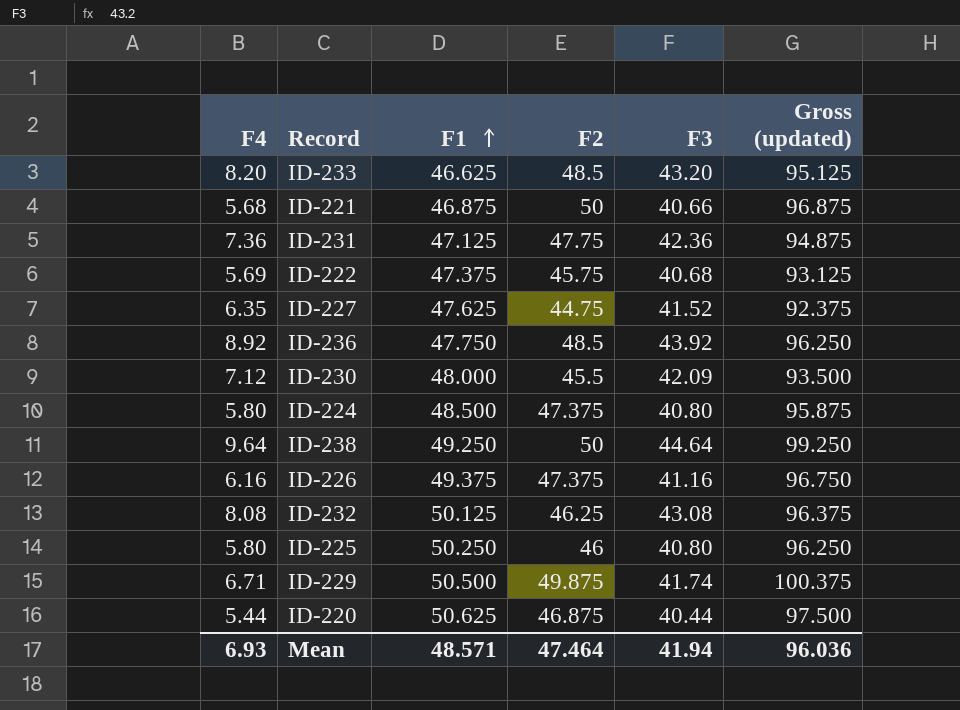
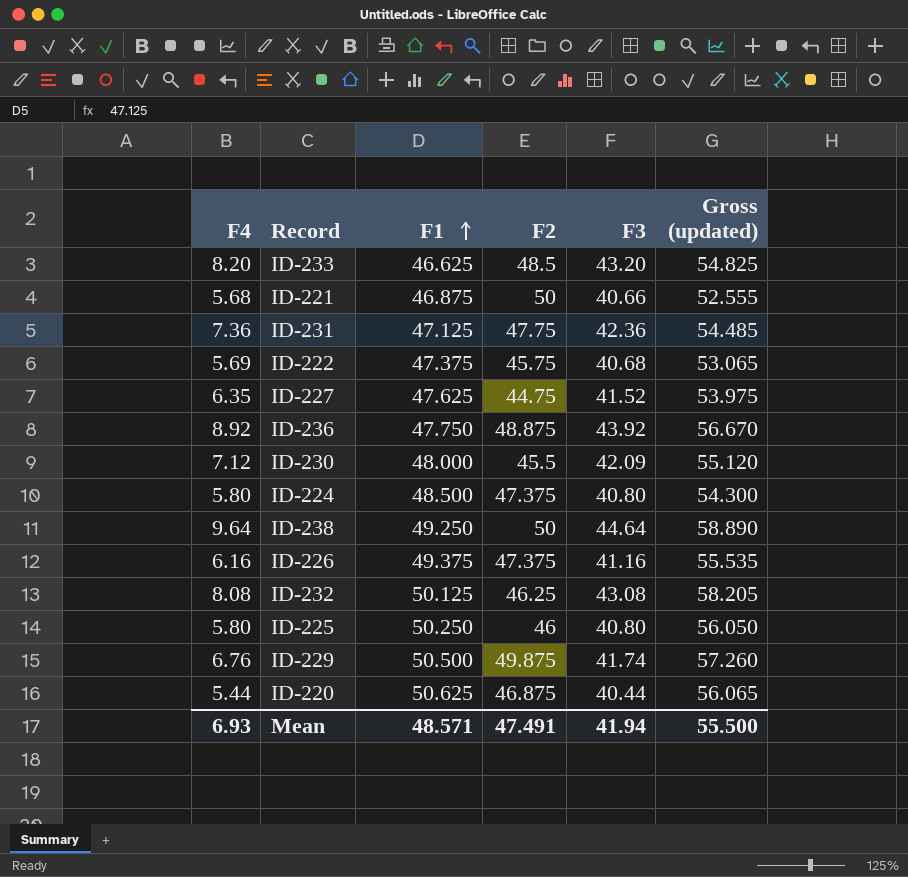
column Gross (updated) | formula: [F1] + [F2] -> [F4] + [F1]
ID-236 | F2: 48.5 -> 48.875
ID-229 | F4: 6.71 -> 6.76
Mean | F2: 47.464 -> 47.491
Mean | Gross (updated): 96.036 -> 55.500

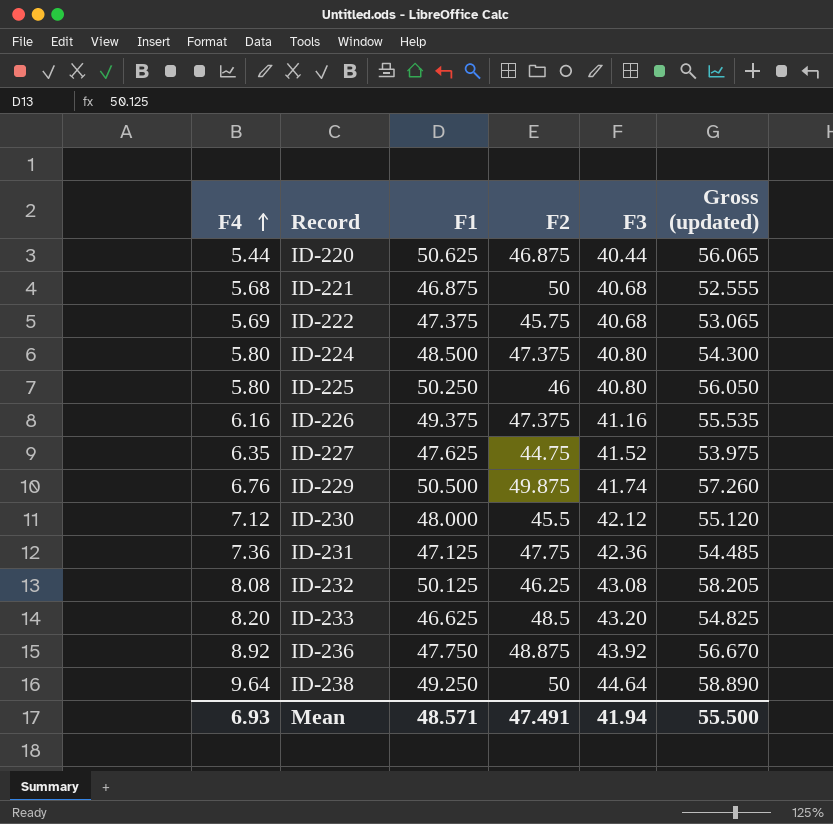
row order: F1 ascending -> F4 ascending
ID-221 | F3: 40.66 -> 40.68
ID-230 | F3: 42.09 -> 42.12

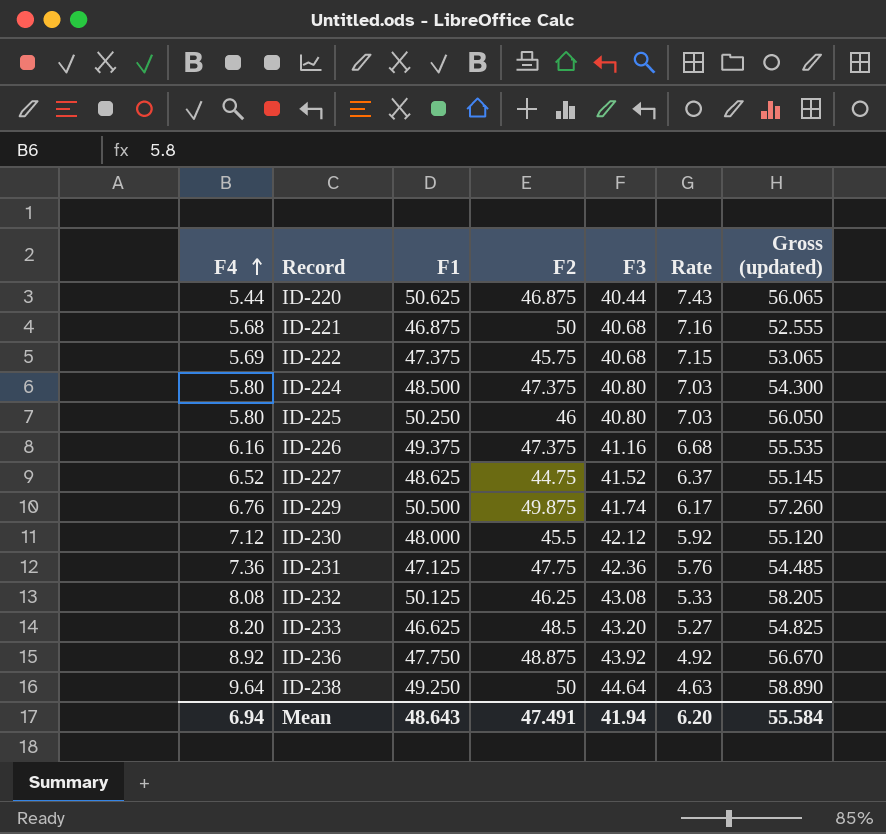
column Rate | formula: none -> [F3] / [F4]
ID-227 | F4: 6.35 -> 6.52
ID-227 | F1: 47.625 -> 48.625
ID-227 | Gross (updated): 53.975 -> 55.145
Mean | F4: 6.93 -> 6.94
Mean | F1: 48.571 -> 48.643
Mean | Gross (updated): 55.500 -> 55.584

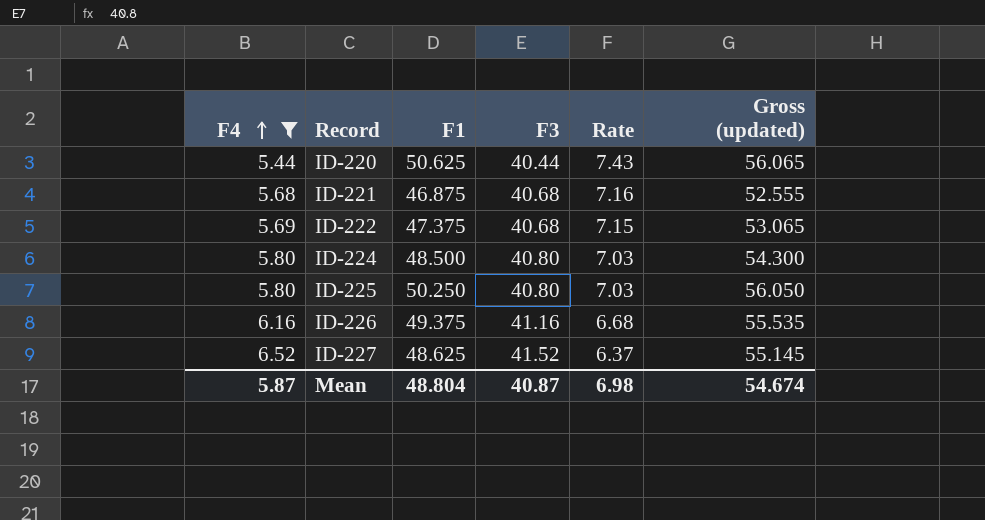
filter: none -> F4 <= 6.52
column F2 | position: 4 -> none
Mean | F4: 6.94 -> 5.87
Mean | F1: 48.643 -> 48.804
Mean | F3: 41.94 -> 40.87
Mean | Rate: 6.20 -> 6.98
Mean | Gross (updated): 55.584 -> 54.674

